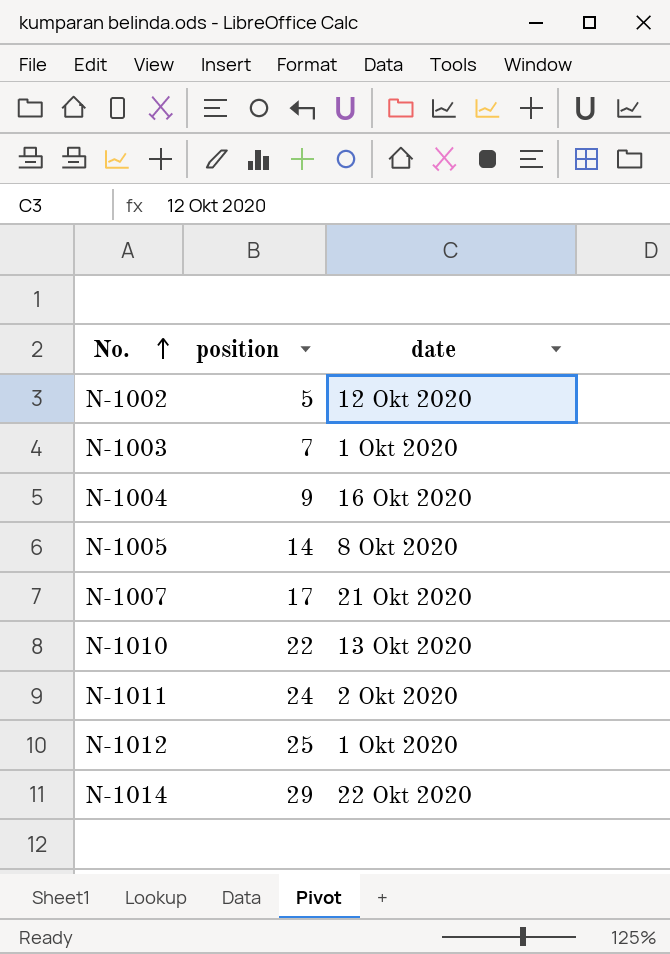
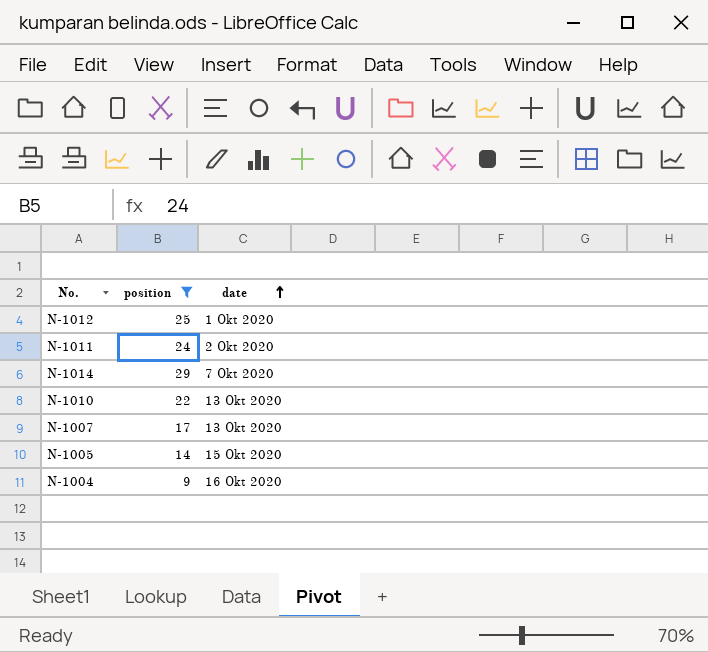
filter: none -> position >= 9
row order: No. ascending -> date ascending
N-1014 | date: 22 Okt 2020 -> 7 Okt 2020
N-1007 | date: 21 Okt 2020 -> 13 Okt 2020
N-1005 | date: 8 Okt 2020 -> 15 Okt 2020

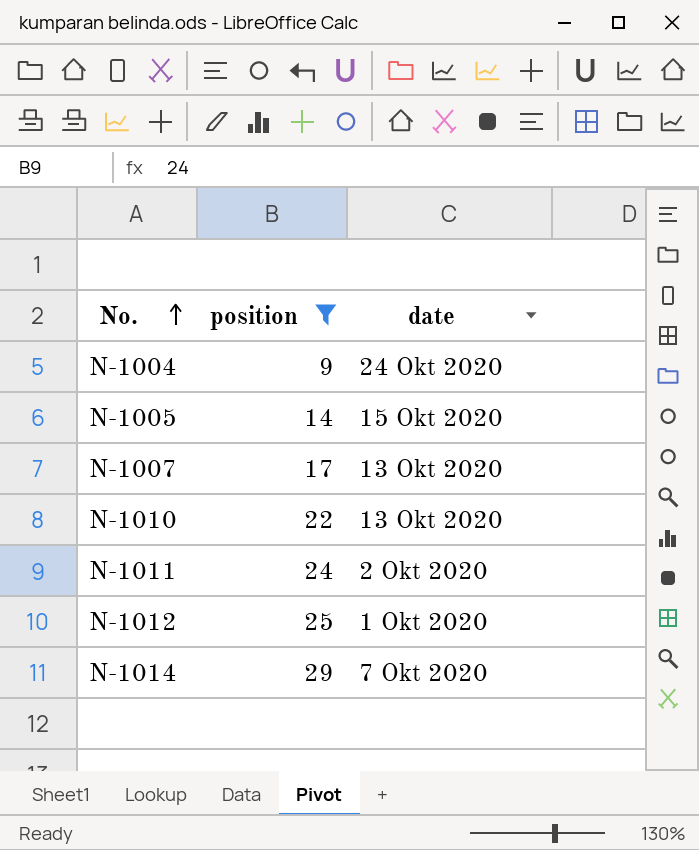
row order: date ascending -> No. ascending
N-1004 | date: 16 Okt 2020 -> 24 Okt 2020

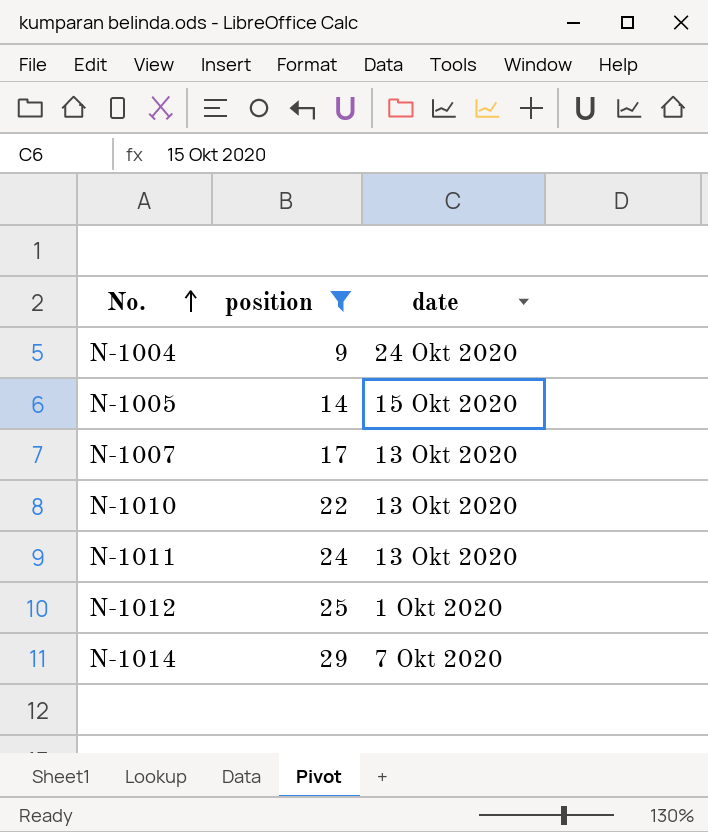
N-1011 | date: 2 Okt 2020 -> 13 Okt 2020

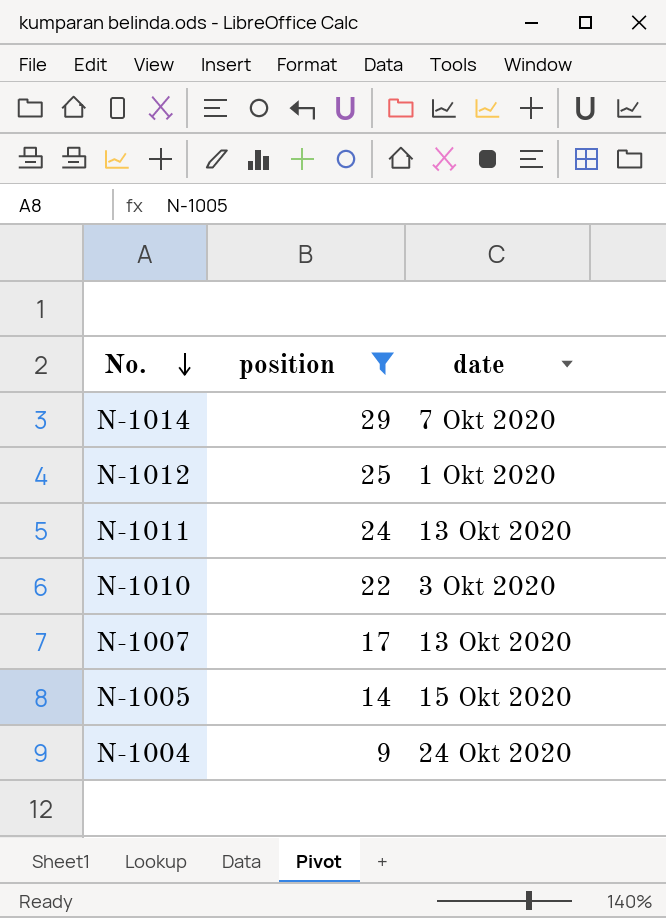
row order: No. ascending -> No. descending
N-1010 | date: 13 Okt 2020 -> 3 Okt 2020

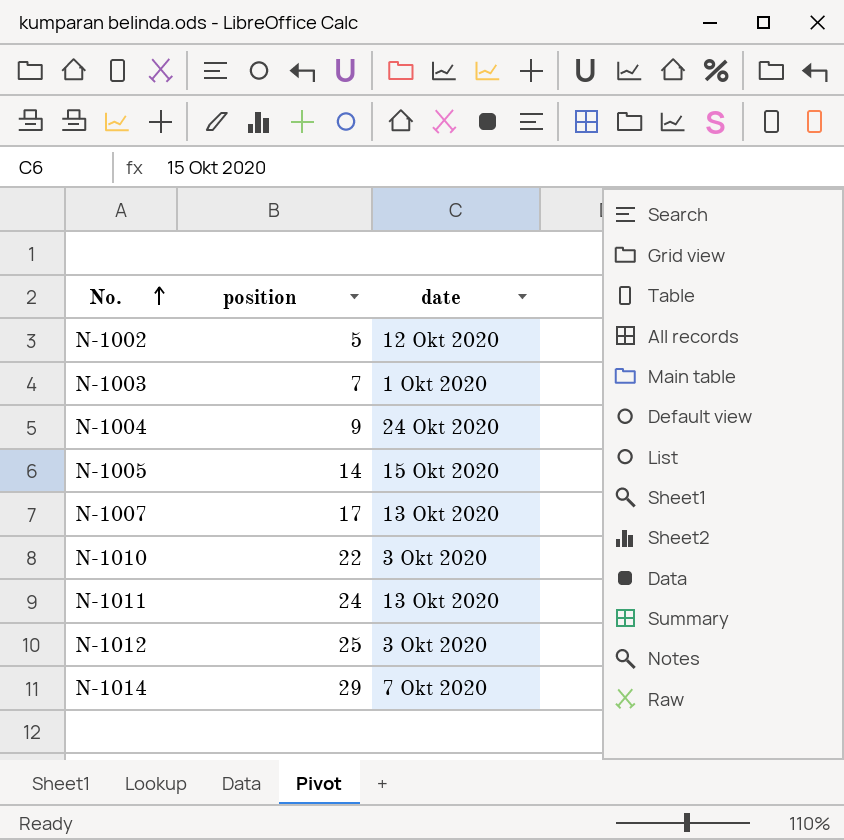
filter: position >= 9 -> none
row order: No. descending -> No. ascending
N-1012 | date: 1 Okt 2020 -> 3 Okt 2020

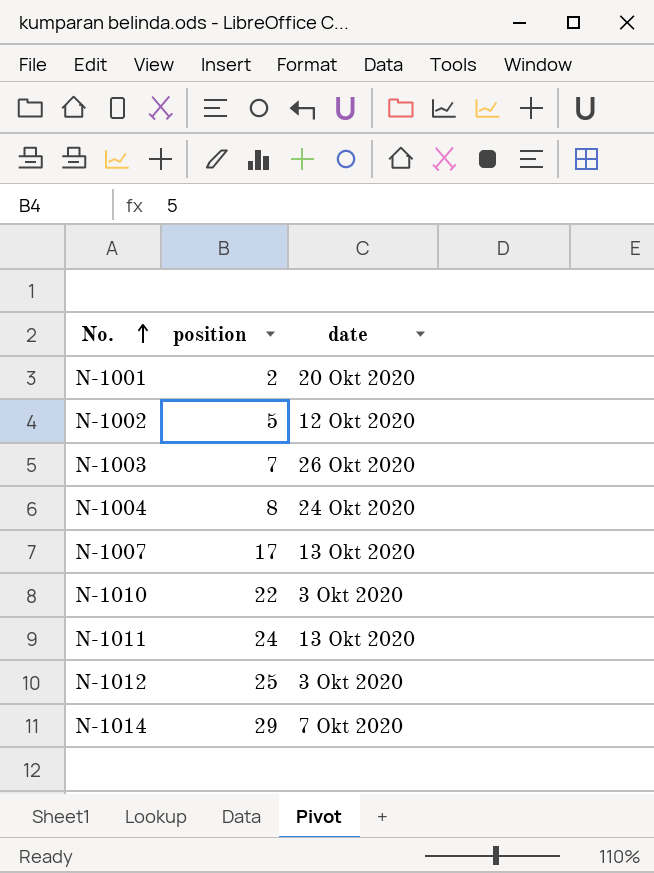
row N-1005: 14 | 15 Okt 2020 -> none
row N-1001: none -> 2 | 20 Okt 2020
N-1003 | date: 1 Okt 2020 -> 26 Okt 2020
N-1004 | position: 9 -> 8

